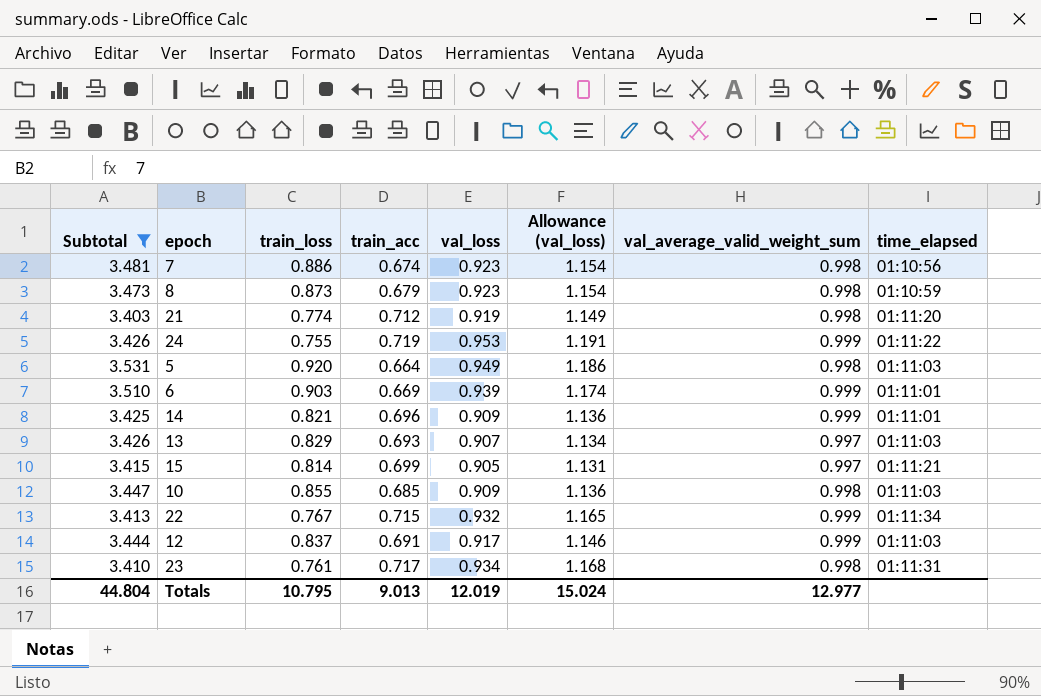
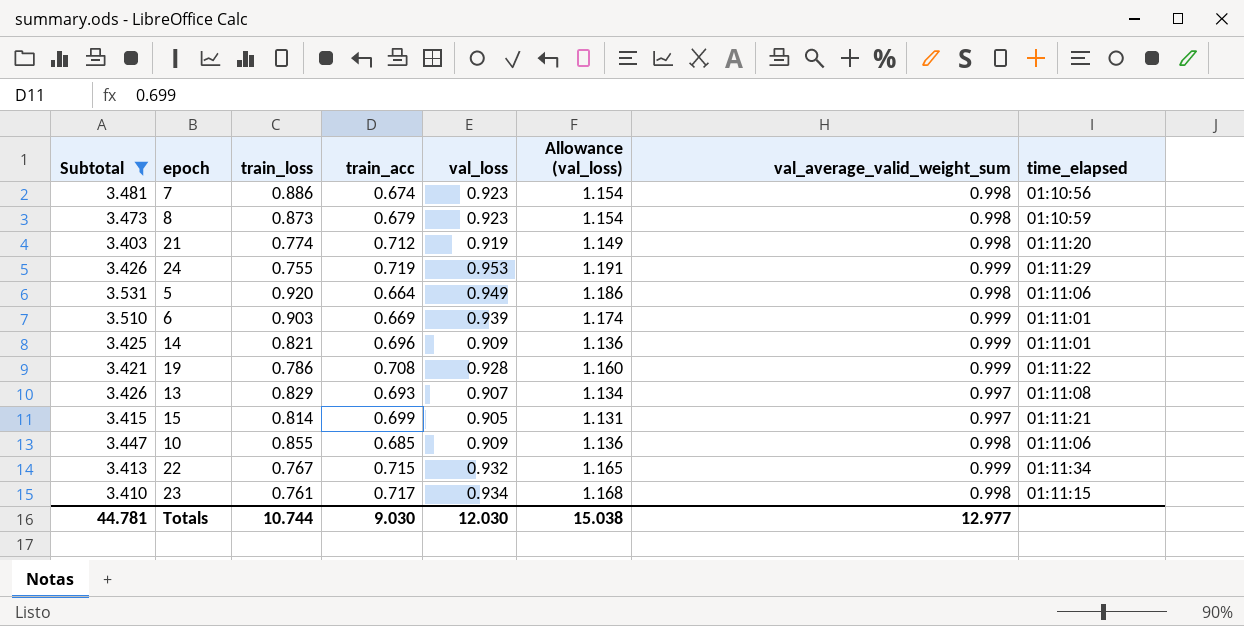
row 12: 3.444 | 0.837 | 0.691 | 0.917 | 1.146 | 0.999 | 01:11:03 -> none
24 | time_elapsed: 01:11:22 -> 01:11:29
5 | time_elapsed: 01:11:03 -> 01:11:06
row 19: none -> 3.421 | 0.786 | 0.708 | 0.928 | 1.160 | 0.999 | 01:11:22
13 | time_elapsed: 01:11:03 -> 01:11:08
10 | time_elapsed: 01:11:03 -> 01:11:06
23 | time_elapsed: 01:11:31 -> 01:11:15
Totals | Subtotal: 44.804 -> 44.781
Totals | train_loss: 10.795 -> 10.744
Totals | train_acc: 9.013 -> 9.030
Totals | val_loss: 12.019 -> 12.030
Totals | Allowance (val_loss): 15.024 -> 15.038

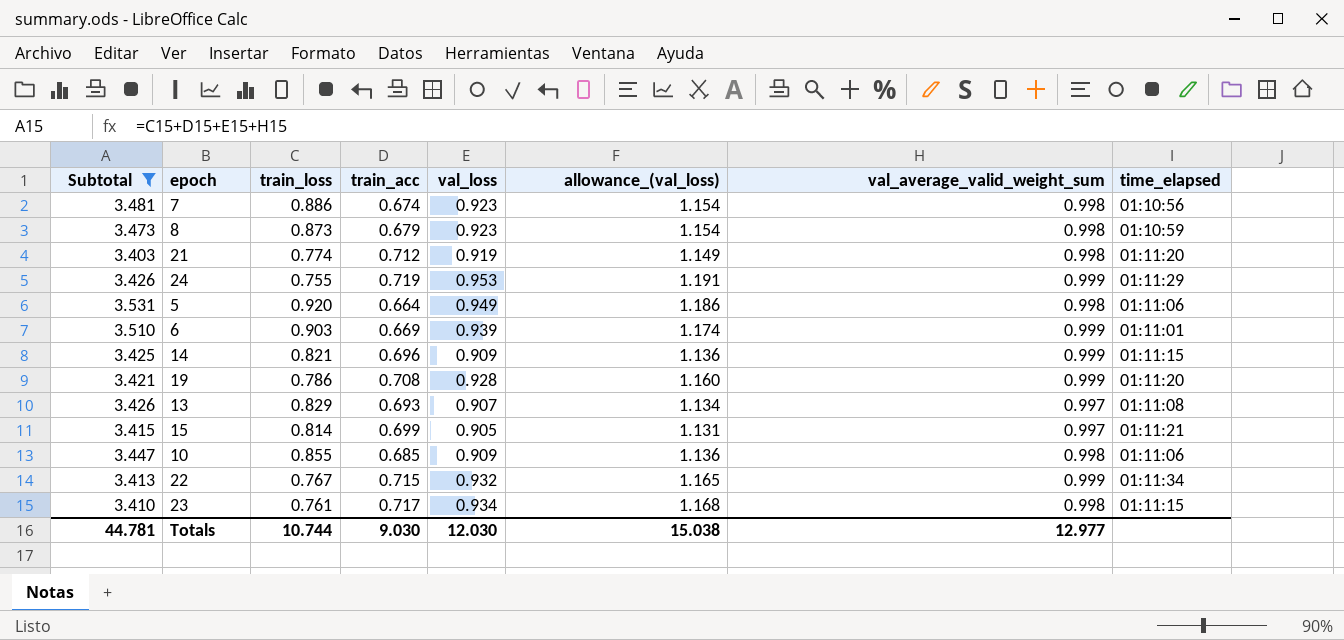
column name: Allowance (val_loss) -> allowance_(val_loss)
14 | time_elapsed: 01:11:01 -> 01:11:15
19 | time_elapsed: 01:11:22 -> 01:11:20

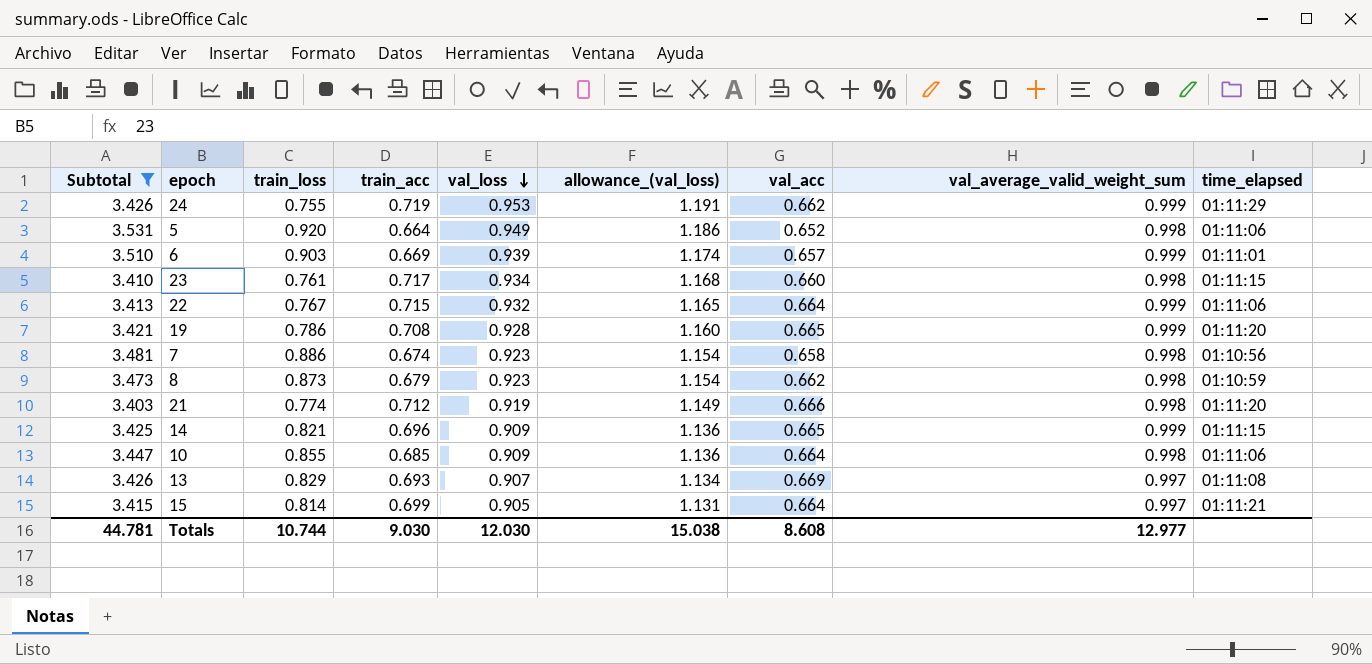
row order: none -> val_loss descending
column val_acc | position: none -> 7
22 | time_elapsed: 01:11:34 -> 01:11:06

